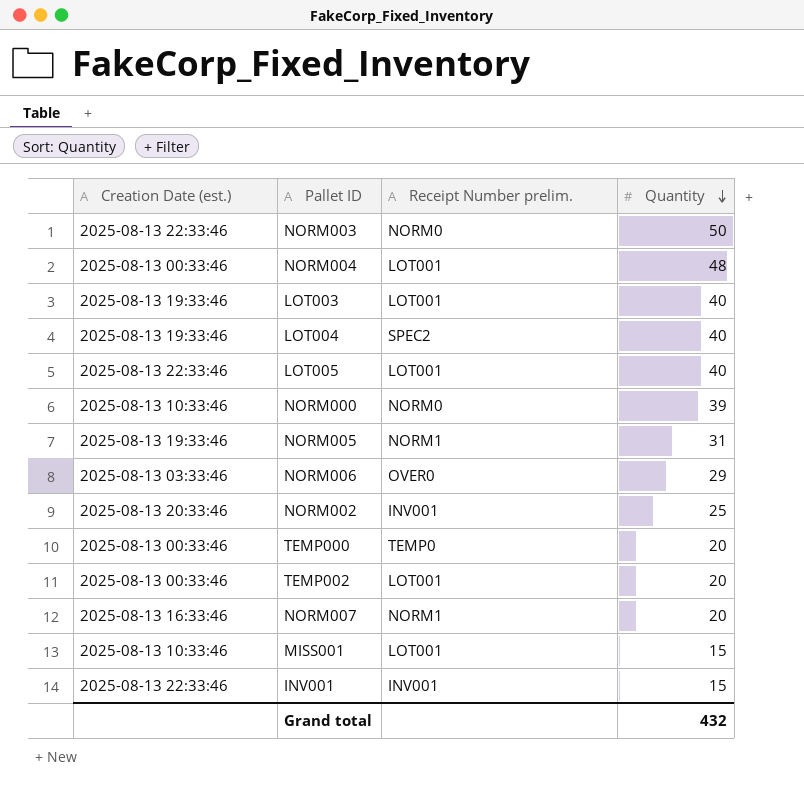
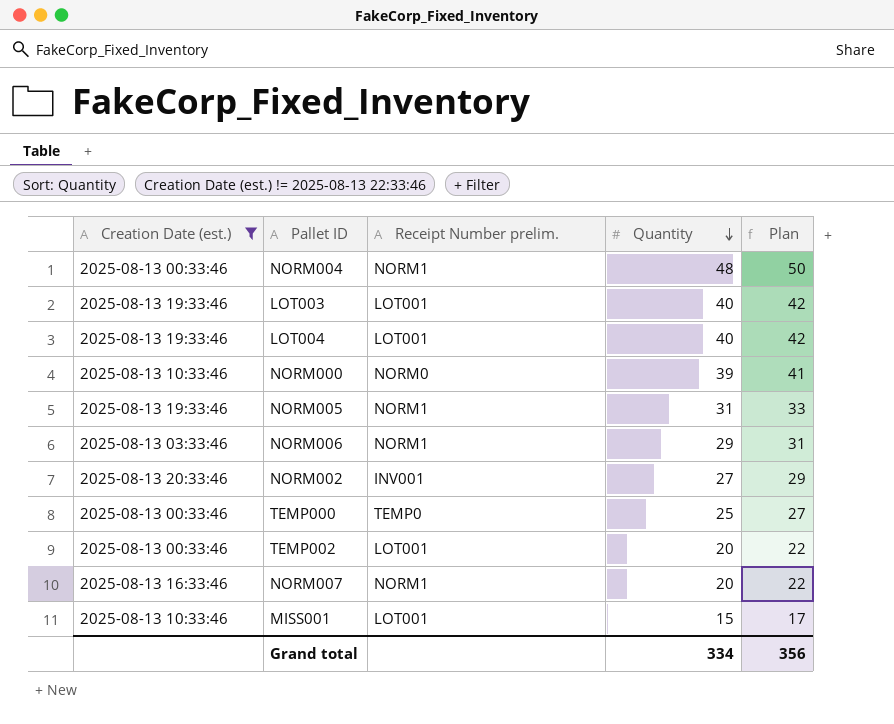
filter: none -> Creation Date (est.) != 2025-08-13 22:33:46
column Plan | formula: none -> [Quantity] + 2
NORM004 | Receipt Number prelim.: LOT001 -> NORM1
LOT004 | Receipt Number prelim.: SPEC2 -> LOT001
NORM006 | Receipt Number prelim.: OVER0 -> NORM1
NORM002 | Quantity: 25 -> 27
TEMP000 | Quantity: 20 -> 25
Grand total | Quantity: 432 -> 334

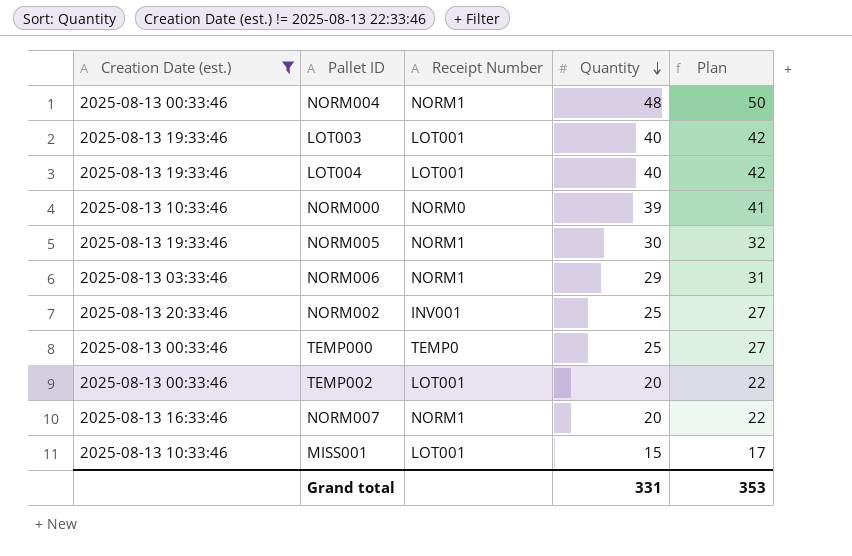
column name: Receipt Number prelim. -> Receipt Number
NORM005 | Quantity: 31 -> 30
NORM005 | Plan: 33 -> 32
NORM002 | Quantity: 27 -> 25
NORM002 | Plan: 29 -> 27
Grand total | Quantity: 334 -> 331
Grand total | Plan: 356 -> 353

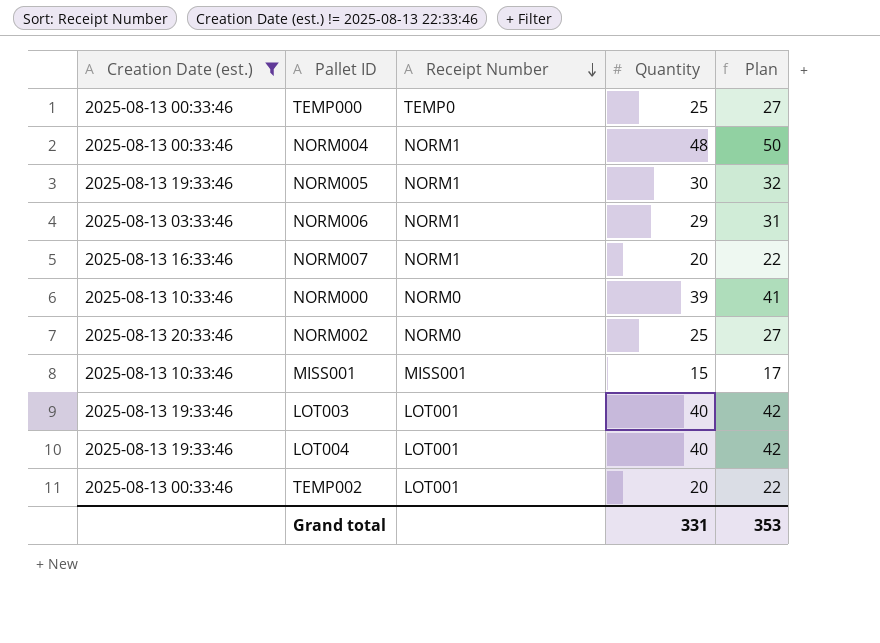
row order: Quantity descending -> Receipt Number descending
NORM002 | Receipt Number: INV001 -> NORM0
MISS001 | Receipt Number: LOT001 -> MISS001

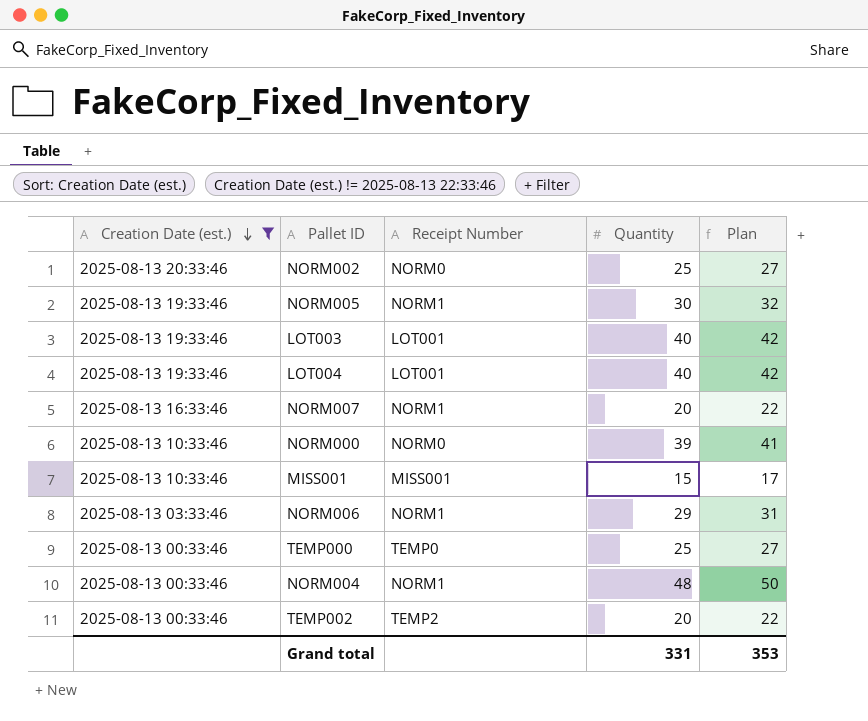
row order: Receipt Number descending -> Creation Date (est.) descending
TEMP002 | Receipt Number: LOT001 -> TEMP2

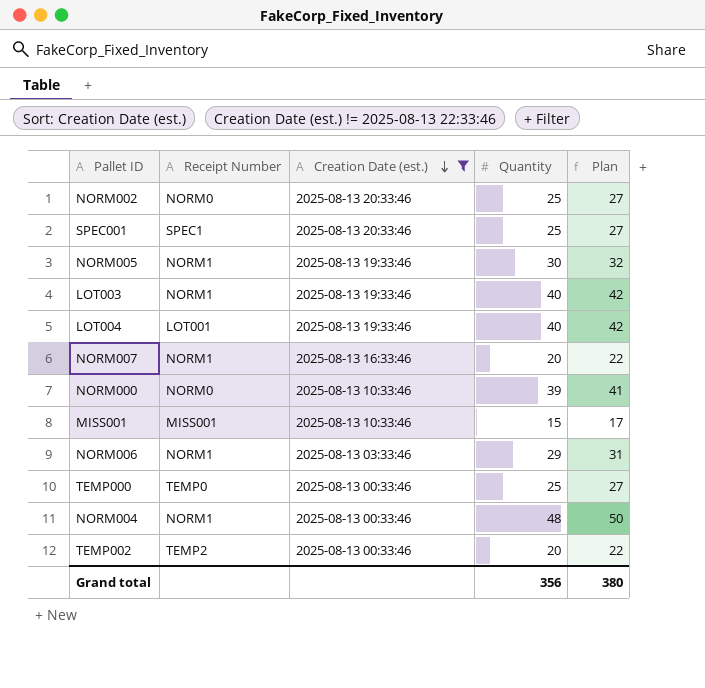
column Creation Date (est.) | position: 1 -> 3
row SPEC001: none -> SPEC1 | 2025-08-13 20:33:46 | 25 | 27
LOT003 | Receipt Number: LOT001 -> NORM1
Grand total | Quantity: 331 -> 356
Grand total | Plan: 353 -> 380

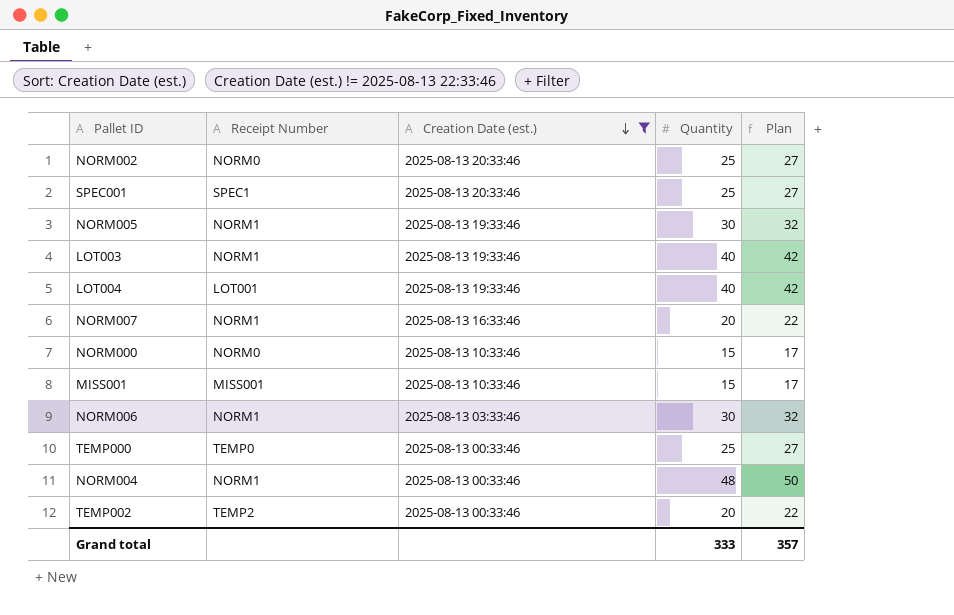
NORM000 | Quantity: 39 -> 15
NORM000 | Plan: 41 -> 17
NORM006 | Quantity: 29 -> 30
NORM006 | Plan: 31 -> 32
Grand total | Quantity: 356 -> 333
Grand total | Plan: 380 -> 357

